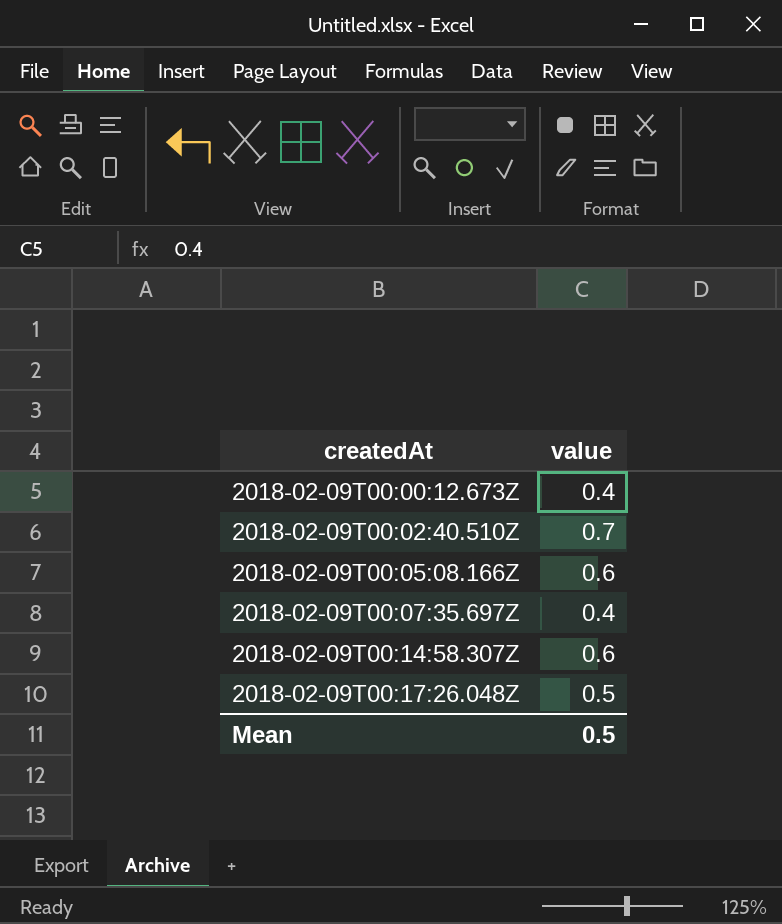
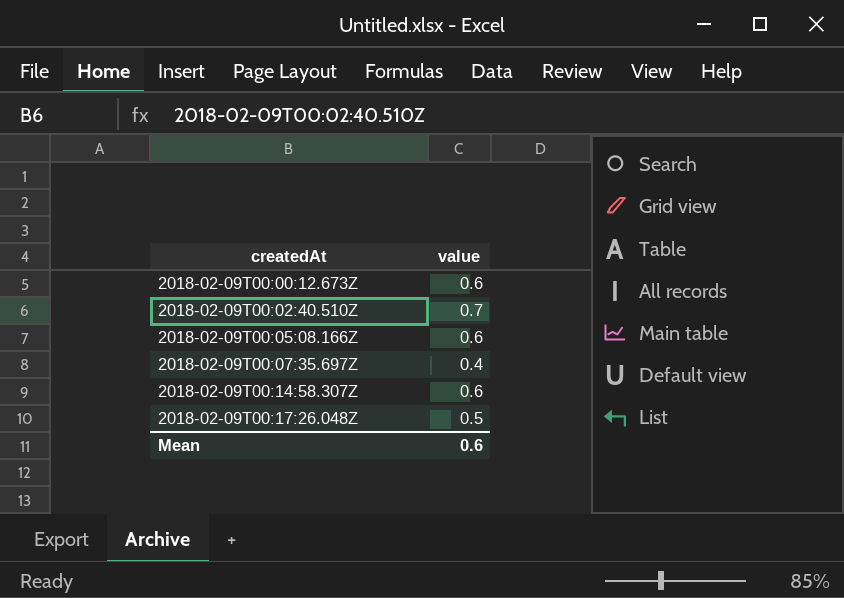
2018-02-09T00:00:12.673Z | value: 0.4 -> 0.6
Mean | value: 0.5 -> 0.6

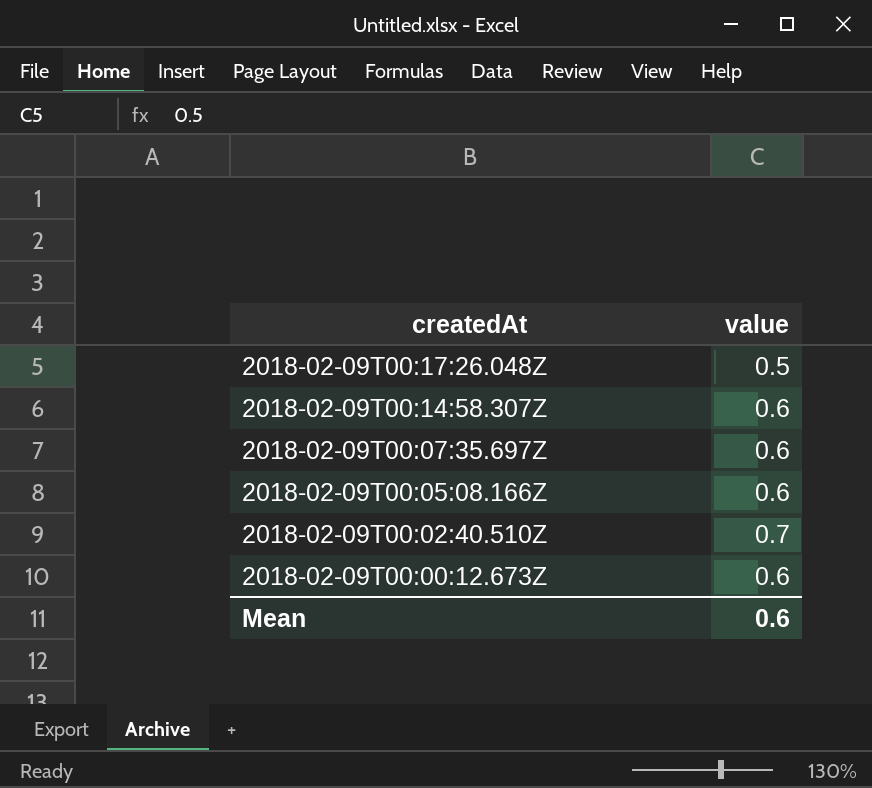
row order: createdAt ascending -> createdAt descending
2018-02-09T00:07:35.697Z | value: 0.4 -> 0.6

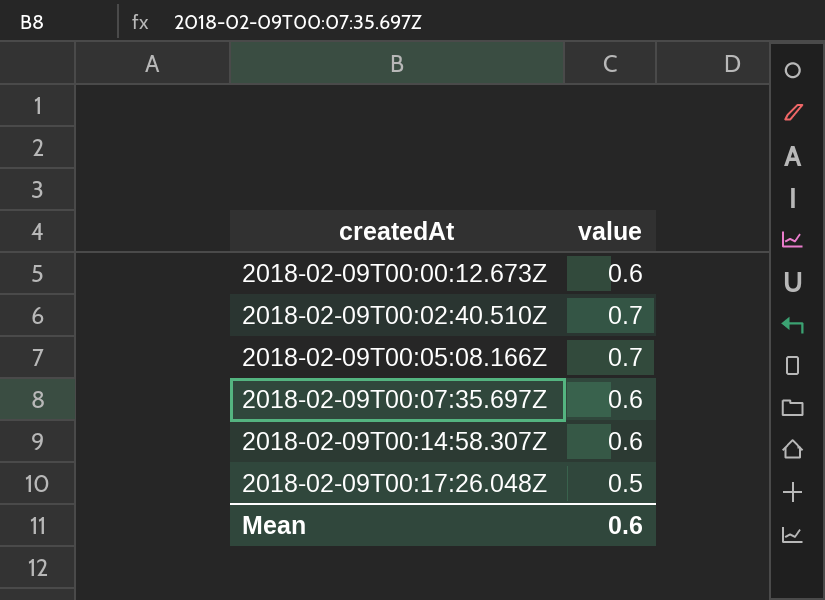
row order: createdAt descending -> createdAt ascending
2018-02-09T00:05:08.166Z | value: 0.6 -> 0.7

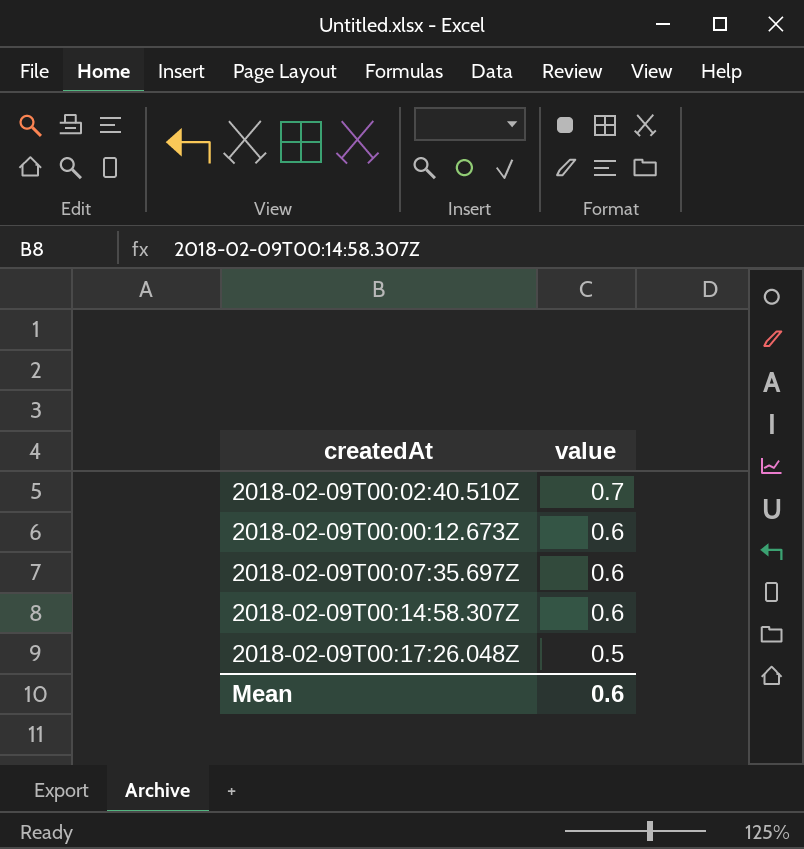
row order: createdAt ascending -> value descending
row 2018-02-09T00:05:08.166Z: 0.7 -> none

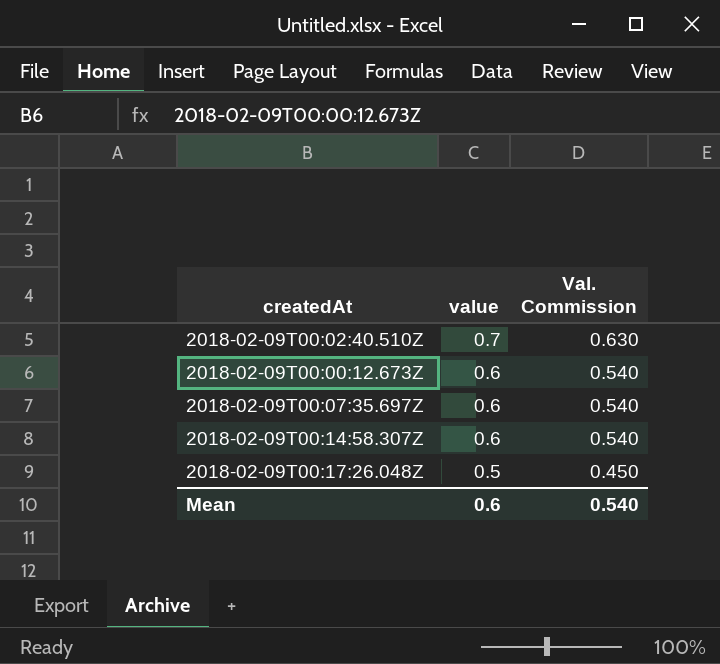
column Val. Commission | formula: none -> [value] * 0.9

